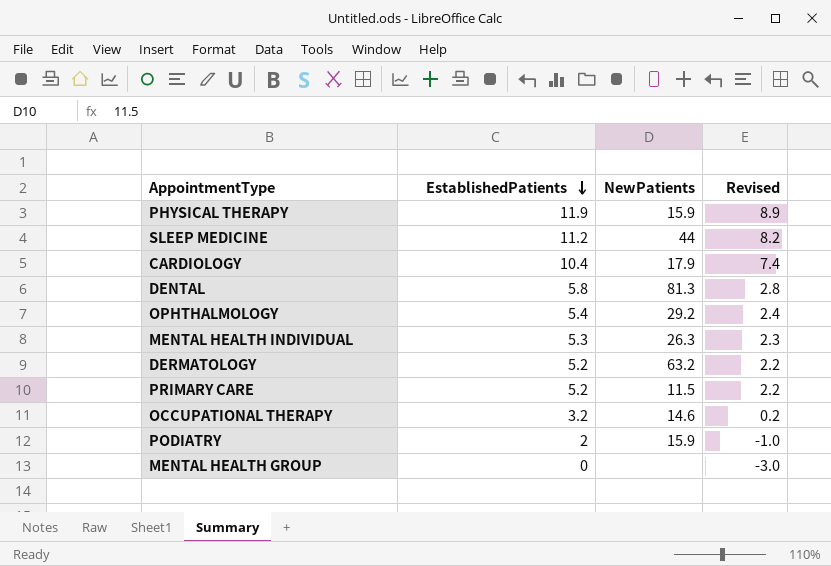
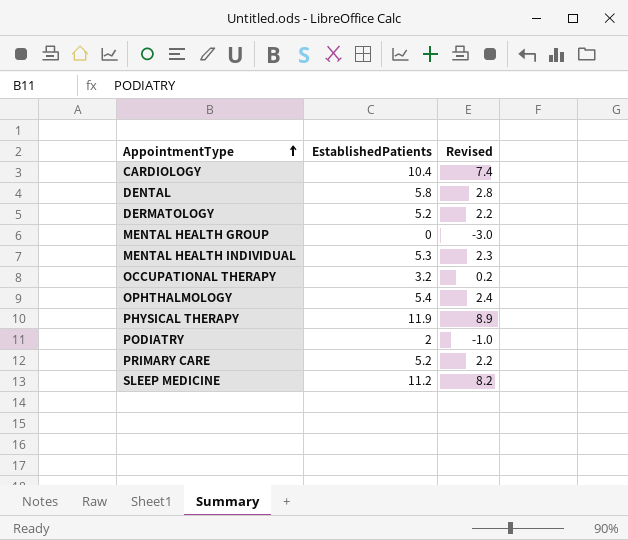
row order: EstablishedPatients descending -> AppointmentType ascending
column NewPatients | position: 3 -> none

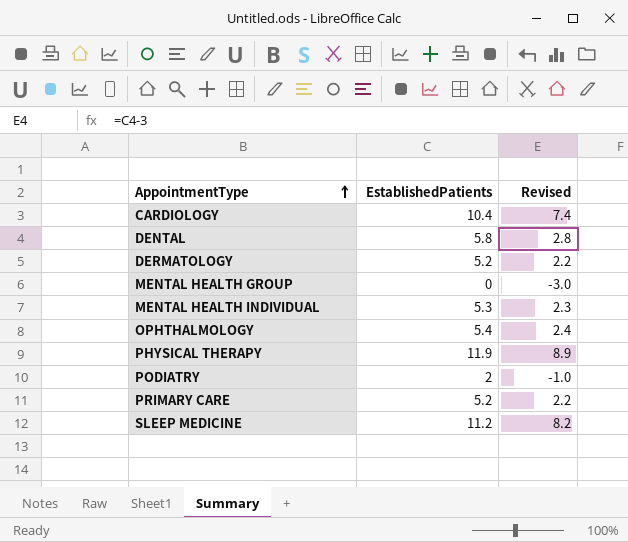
row OCCUPATIONAL THERAPY: 3.2 | 0.2 -> none

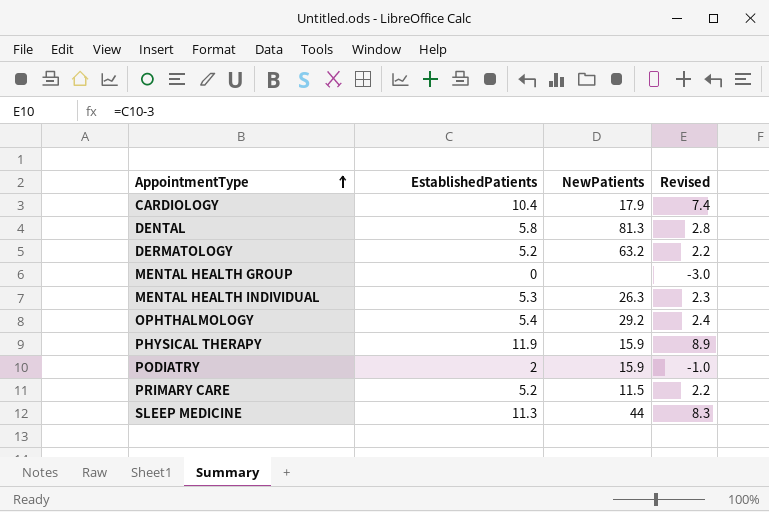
column NewPatients | position: none -> 3
SLEEP MEDICINE | EstablishedPatients: 11.2 -> 11.3
SLEEP MEDICINE | Revised: 8.2 -> 8.3

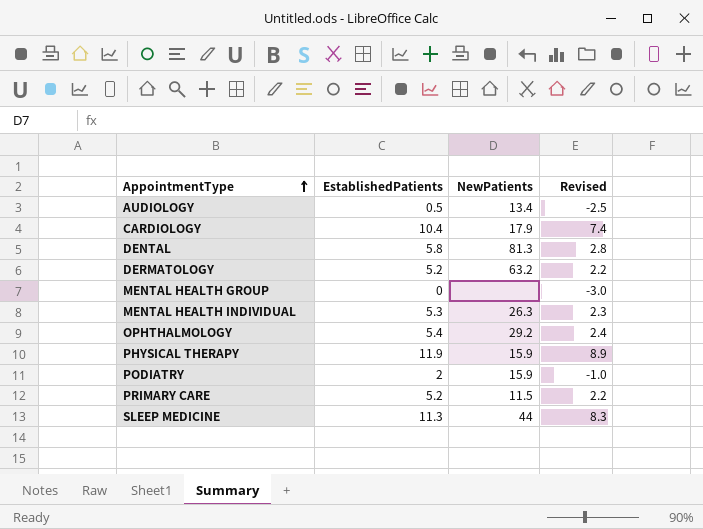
row AUDIOLOGY: none -> 0.5 | 13.4 | -2.5

